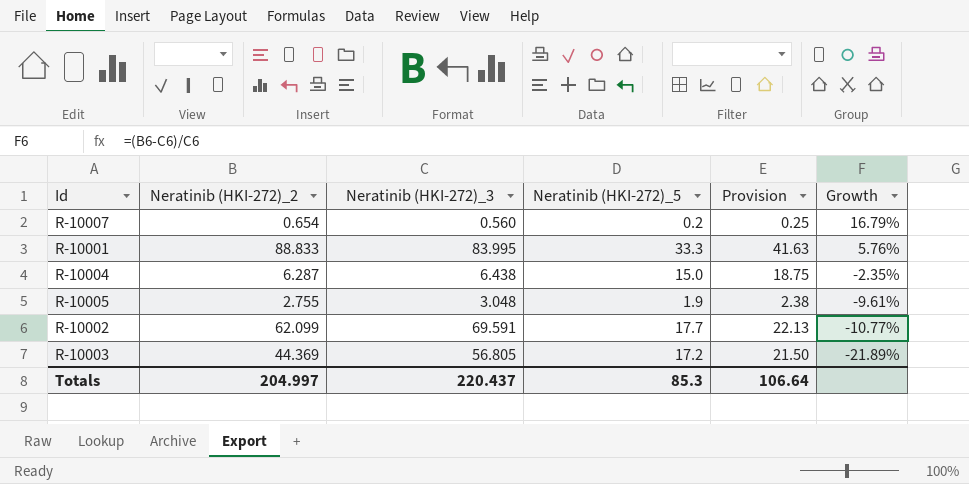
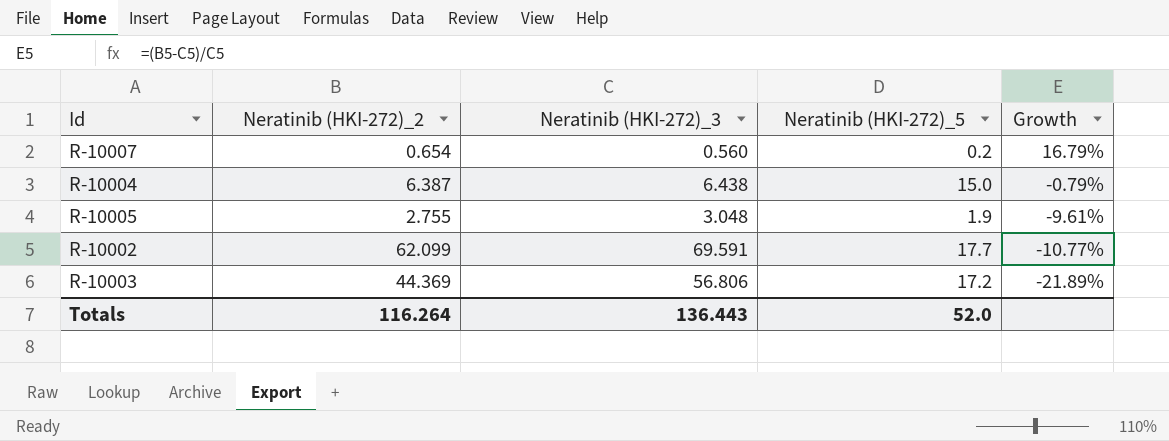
column Provision | formula: [Neratinib (HKI-272)_5] * 1.25 -> none
row R-10001: 88.833 | 83.995 | 33.3 | 41.63 | 5.76% -> none
R-10004 | Neratinib (HKI-272)_2: 6.287 -> 6.387
R-10004 | Growth: -2.35% -> -0.79%
R-10003 | Neratinib (HKI-272)_3: 56.805 -> 56.806
Totals | Neratinib (HKI-272)_2: 204.997 -> 116.264
Totals | Neratinib (HKI-272)_3: 220.437 -> 136.443
Totals | Neratinib (HKI-272)_5: 85.3 -> 52.0

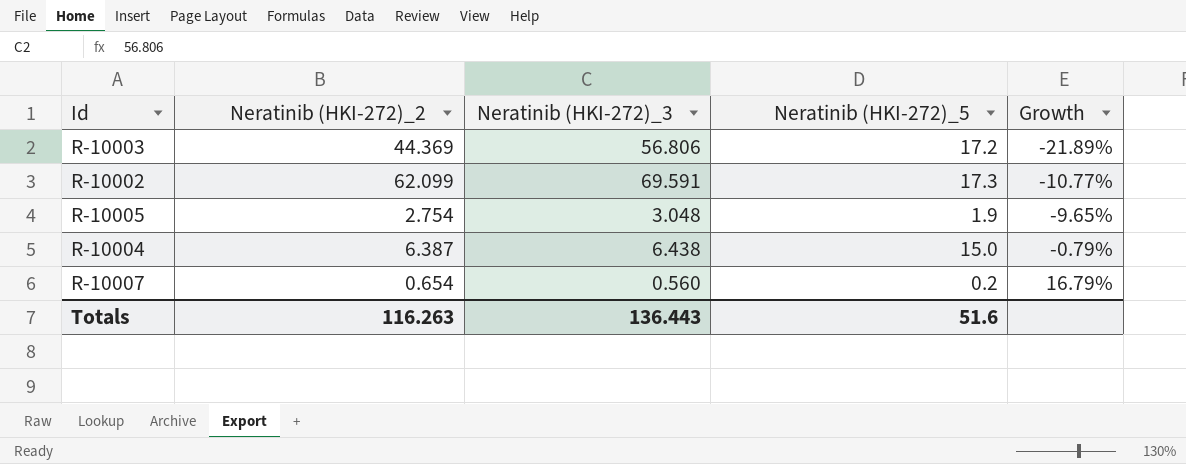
row order: Growth descending -> Growth ascending
R-10002 | Neratinib (HKI-272)_5: 17.7 -> 17.3
R-10005 | Neratinib (HKI-272)_2: 2.755 -> 2.754
R-10005 | Growth: -9.61% -> -9.65%
Totals | Neratinib (HKI-272)_2: 116.264 -> 116.263
Totals | Neratinib (HKI-272)_5: 52.0 -> 51.6

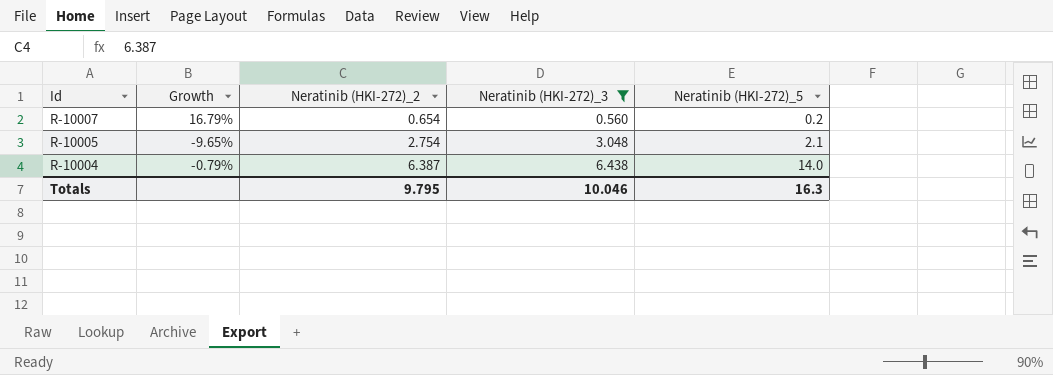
filter: none -> Neratinib (HKI-272)_3 <= 6.438
row order: Growth ascending -> Id descending
column Growth | position: 5 -> 2
R-10005 | Neratinib (HKI-272)_5: 1.9 -> 2.1
R-10004 | Neratinib (HKI-272)_5: 15.0 -> 14.0
Totals | Neratinib (HKI-272)_2: 116.263 -> 9.795
Totals | Neratinib (HKI-272)_3: 136.443 -> 10.046
Totals | Neratinib (HKI-272)_5: 51.6 -> 16.3

